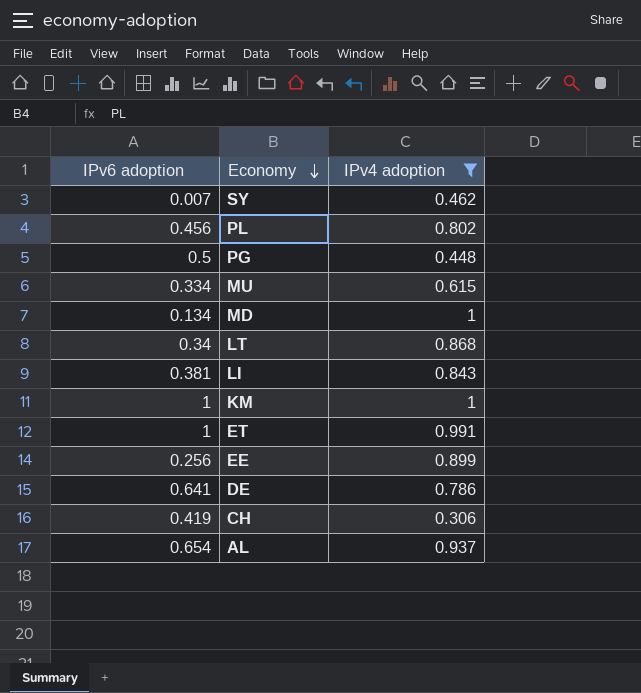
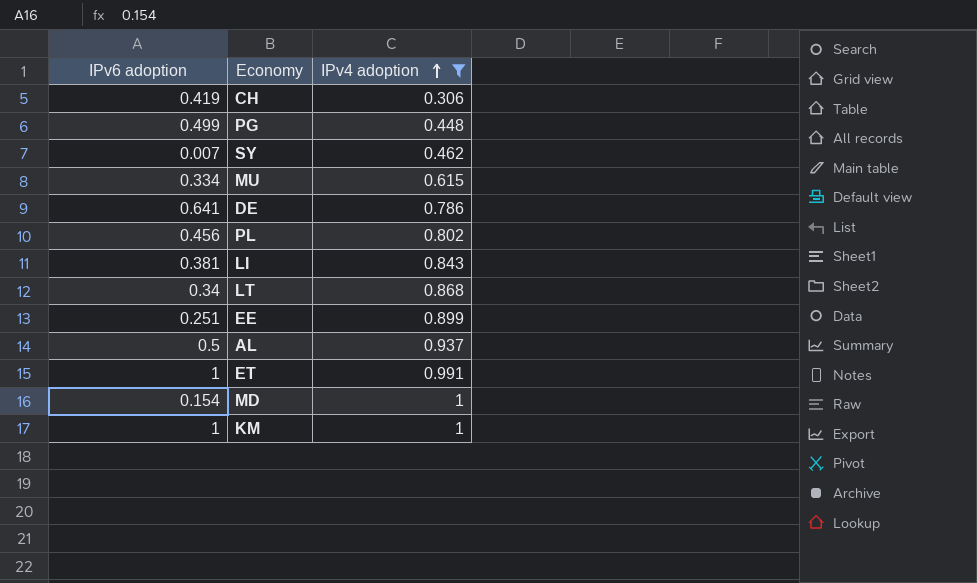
row order: Economy descending -> IPv4 adoption ascending
PG | IPv6 adoption: 0.5 -> 0.499
EE | IPv6 adoption: 0.256 -> 0.251
AL | IPv6 adoption: 0.654 -> 0.5
MD | IPv6 adoption: 0.134 -> 0.154

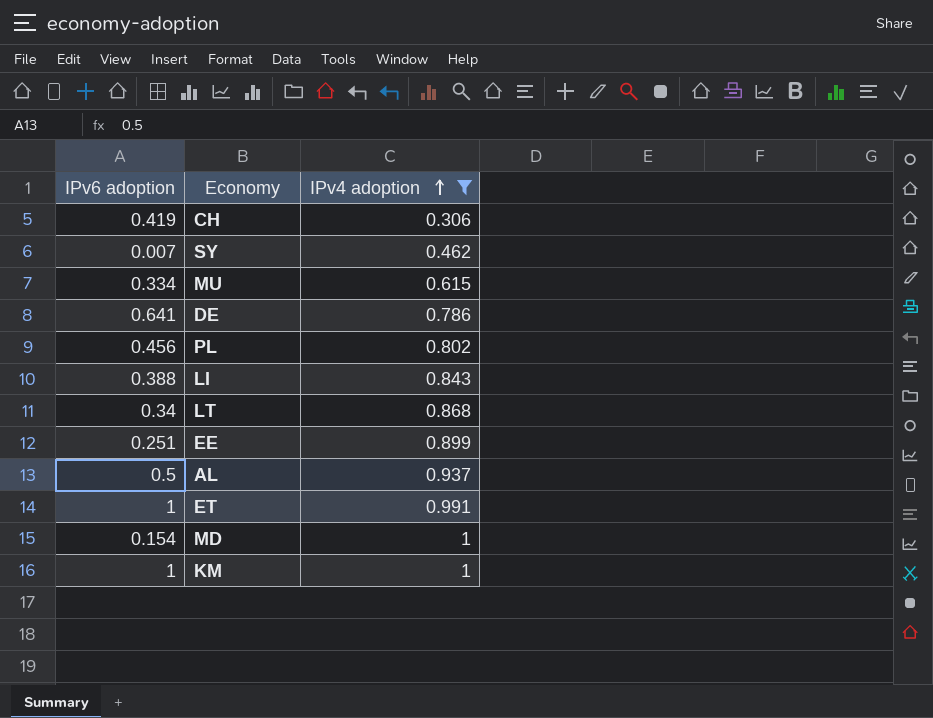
row PG: 0.499 | 0.448 -> none
LI | IPv6 adoption: 0.381 -> 0.388

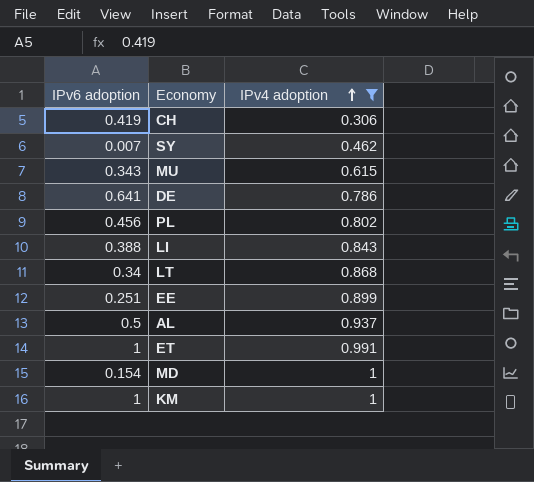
MU | IPv6 adoption: 0.334 -> 0.343

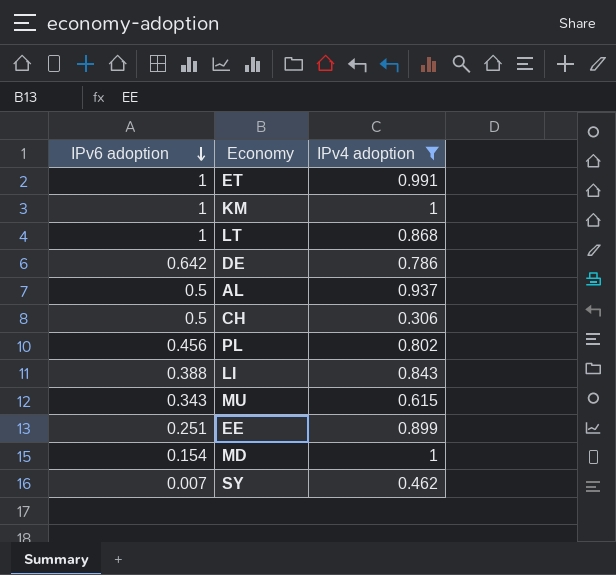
row order: IPv4 adoption ascending -> IPv6 adoption descending
LT | IPv6 adoption: 0.34 -> 1
DE | IPv6 adoption: 0.641 -> 0.642
CH | IPv6 adoption: 0.419 -> 0.5

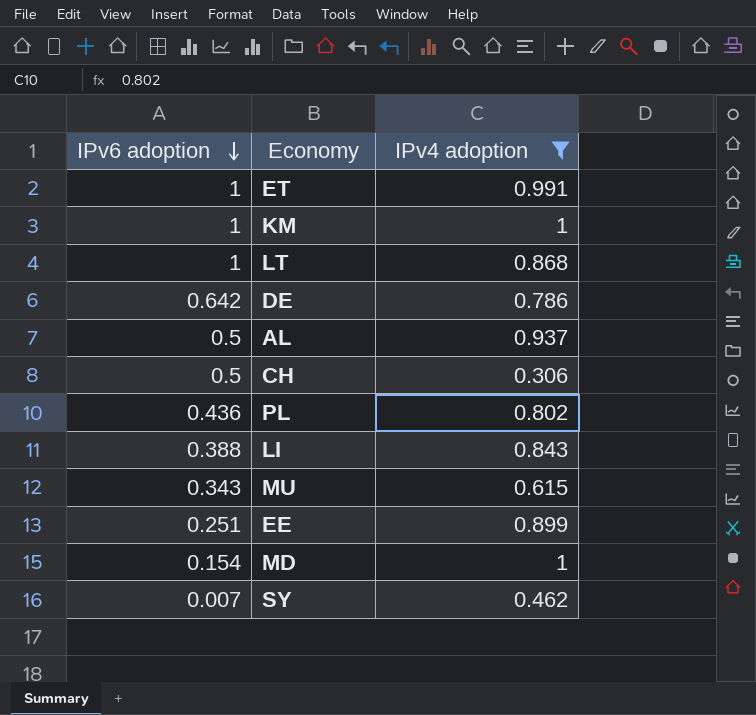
PL | IPv6 adoption: 0.456 -> 0.436

